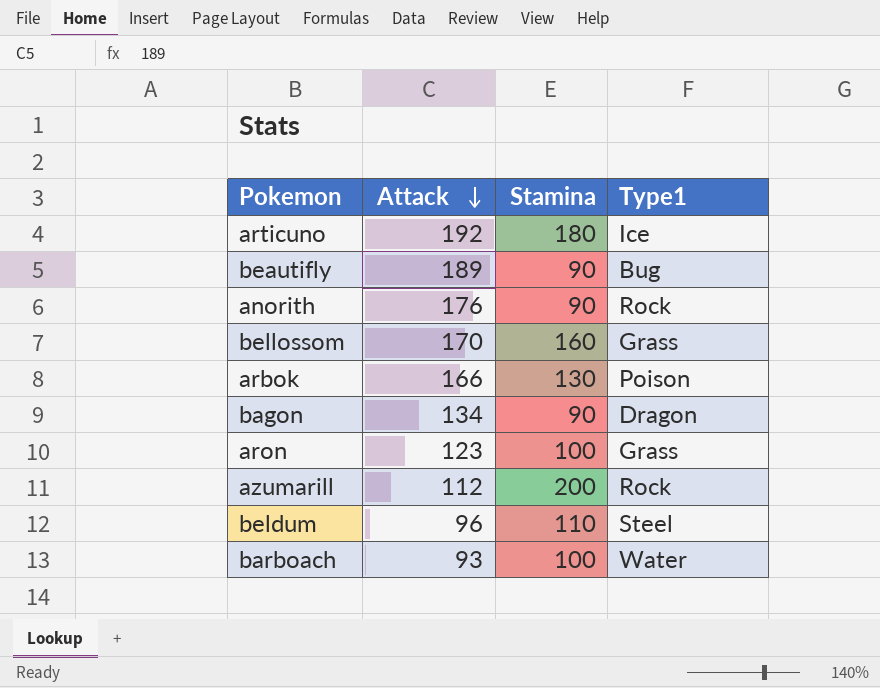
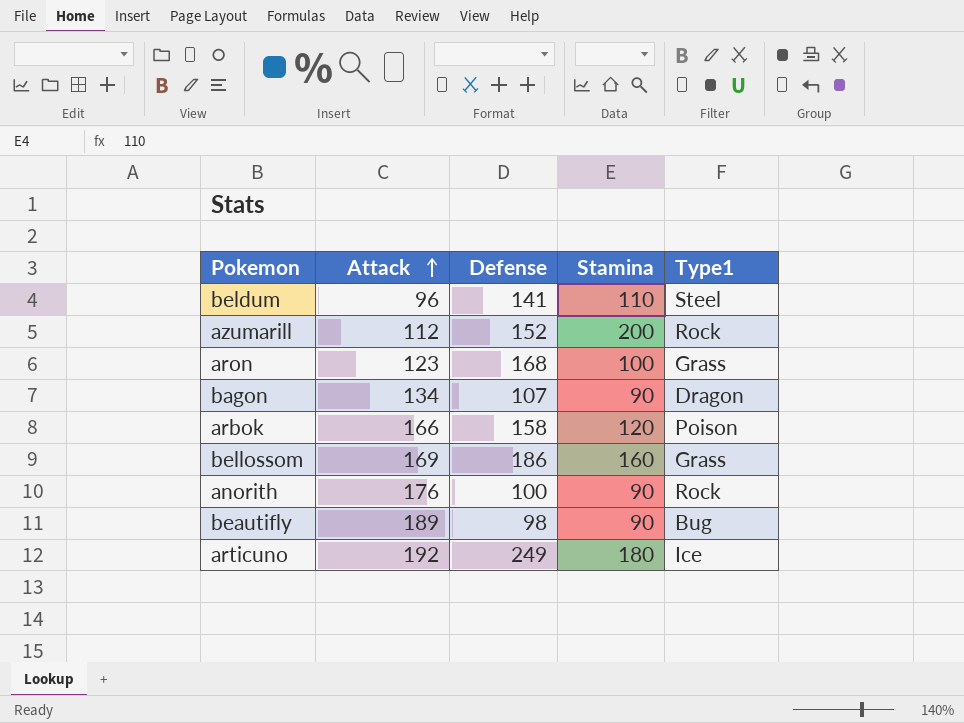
row order: Attack descending -> Attack ascending
column Defense | position: none -> 3
row barboach: 93 | 100 | Water -> none
arbok | Stamina: 130 -> 120
bellossom | Attack: 170 -> 169

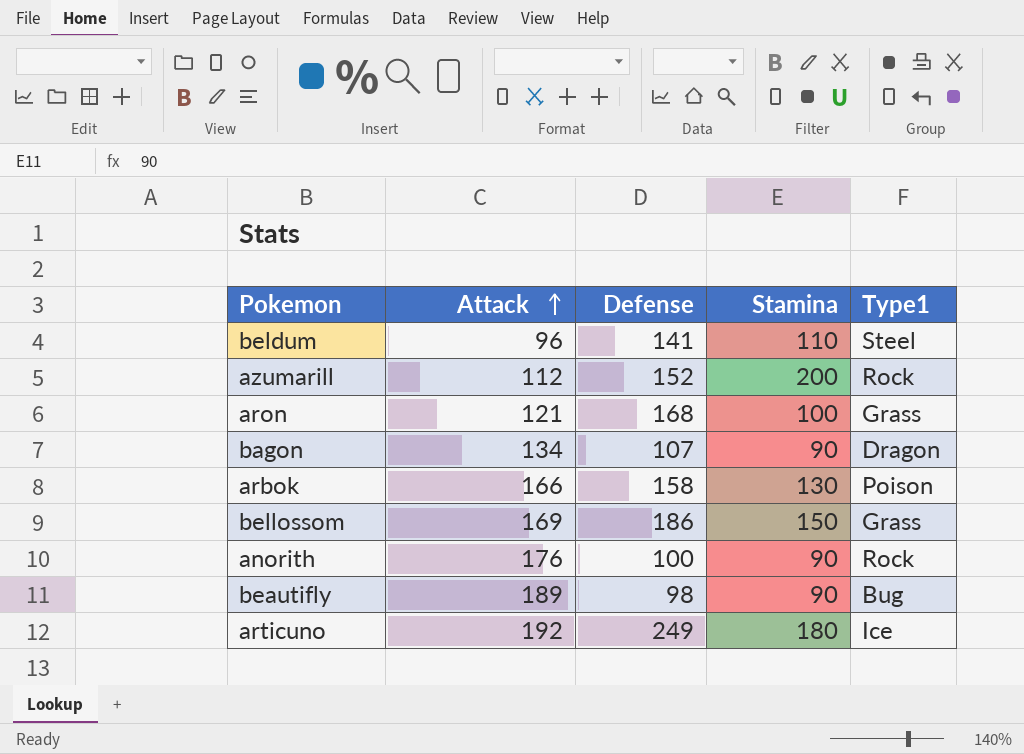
aron | Attack: 123 -> 121
arbok | Stamina: 120 -> 130
bellossom | Stamina: 160 -> 150

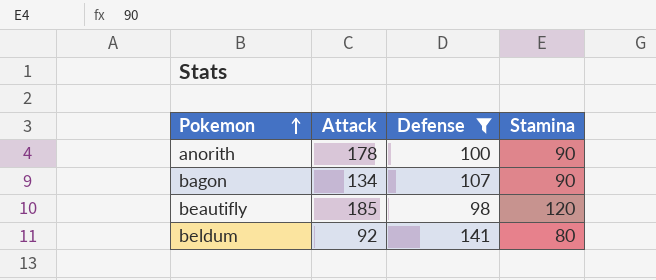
filter: none -> Defense <= 141
row order: Attack ascending -> Pokemon ascending
column Type1 | position: 5 -> none
anorith | Attack: 176 -> 178
beautifly | Attack: 189 -> 185
beautifly | Stamina: 90 -> 120
beldum | Attack: 96 -> 92
beldum | Stamina: 110 -> 80

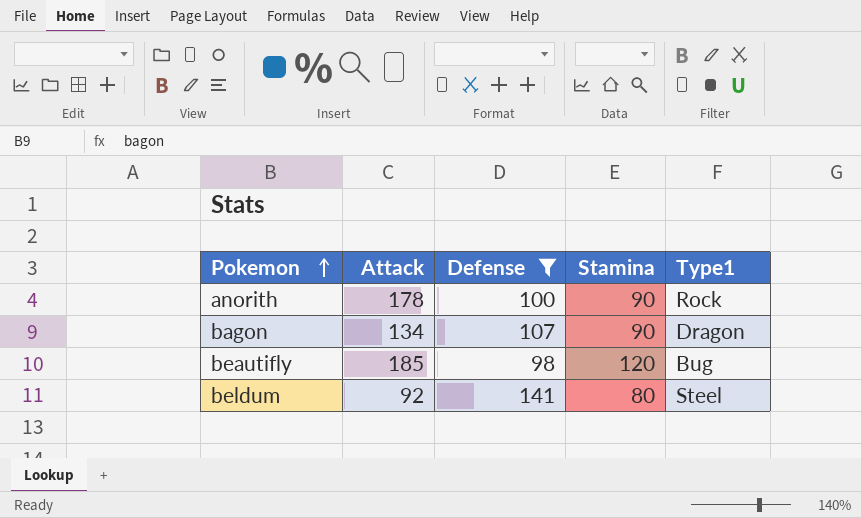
column Type1 | position: none -> 5

